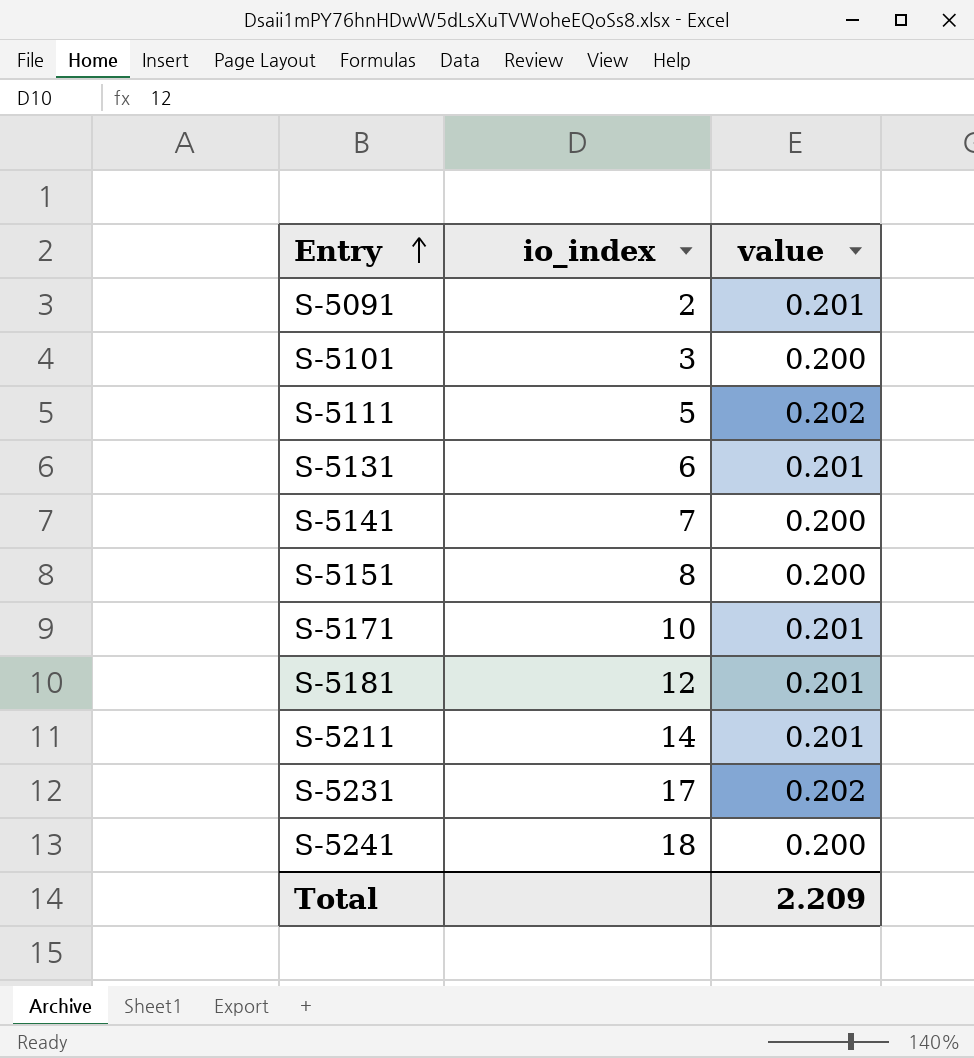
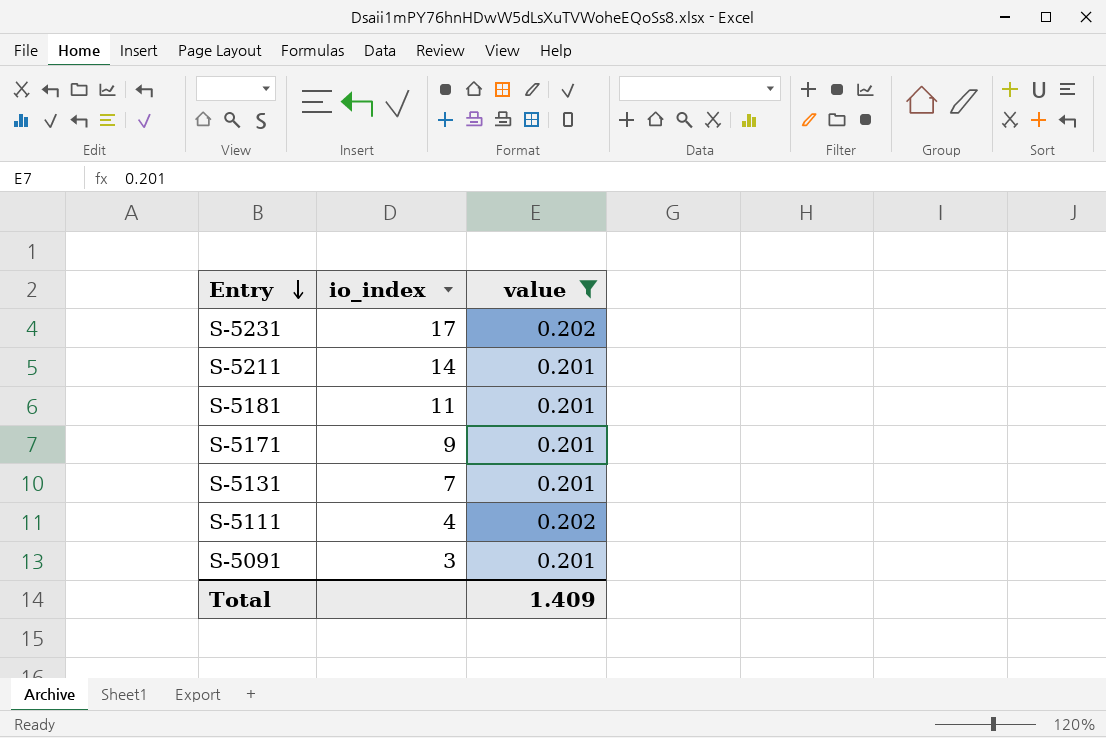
filter: none -> value != 0.200
row order: Entry ascending -> Entry descending
S-5181 | io_index: 12 -> 11
S-5171 | io_index: 10 -> 9
S-5131 | io_index: 6 -> 7
S-5111 | io_index: 5 -> 4
S-5091 | io_index: 2 -> 3
Total | value: 2.209 -> 1.409

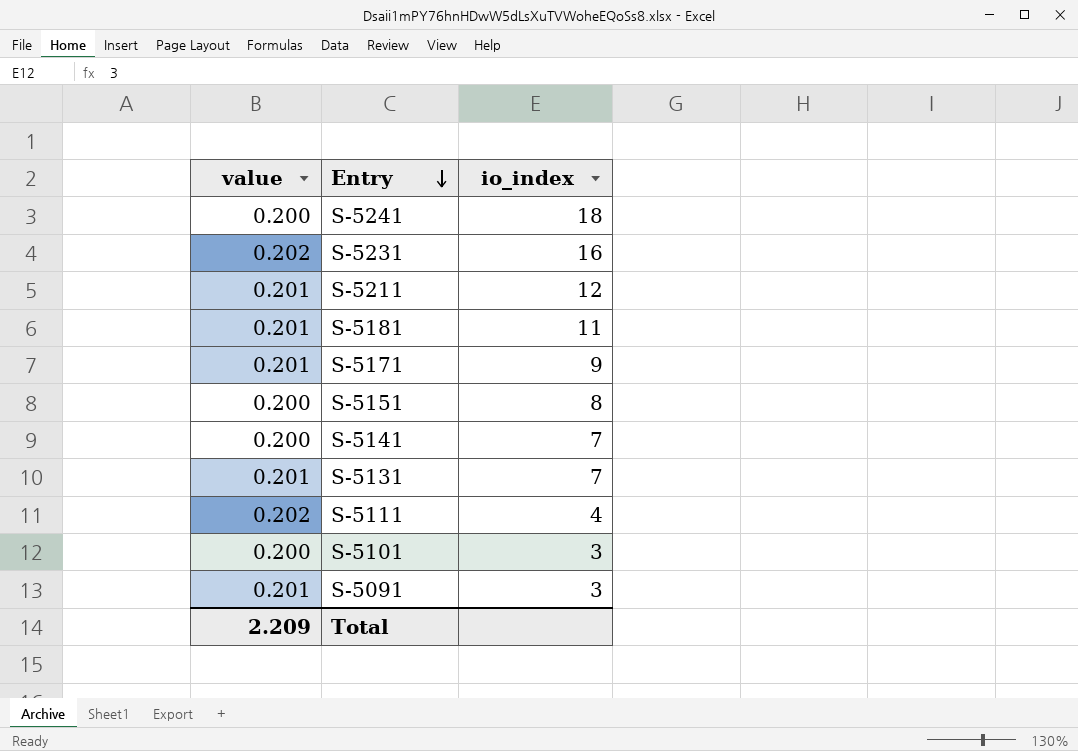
filter: value != 0.200 -> none
column value | position: 3 -> 1
S-5231 | io_index: 17 -> 16
S-5211 | io_index: 14 -> 12
Total | value: 1.409 -> 2.209

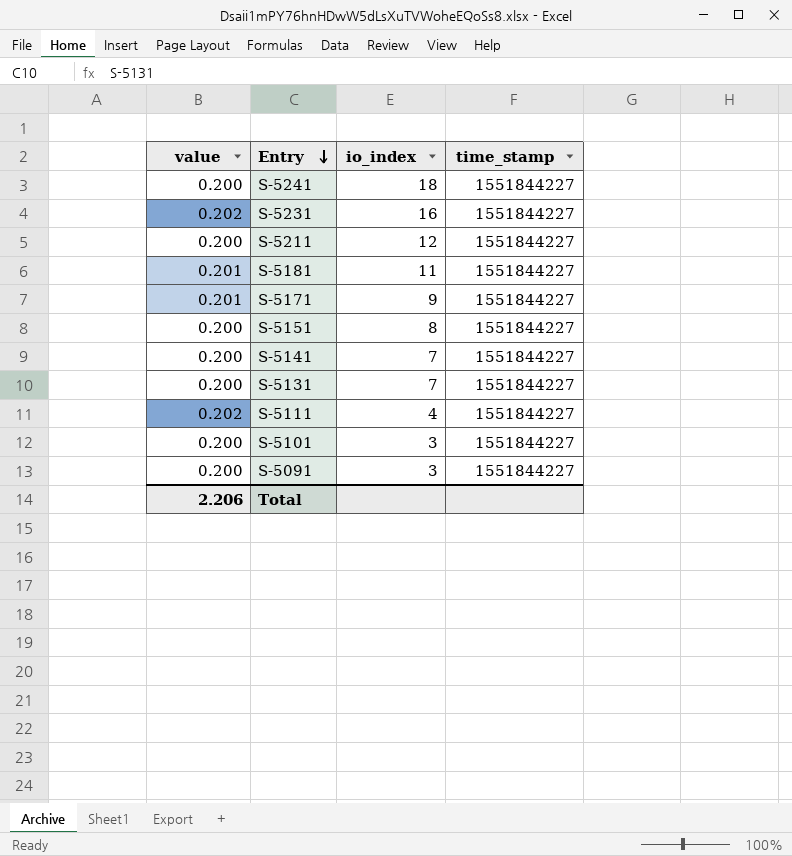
column time_stamp | position: none -> 4
S-5211 | value: 0.201 -> 0.200
S-5131 | value: 0.201 -> 0.200
S-5091 | value: 0.201 -> 0.200
Total | value: 2.209 -> 2.206

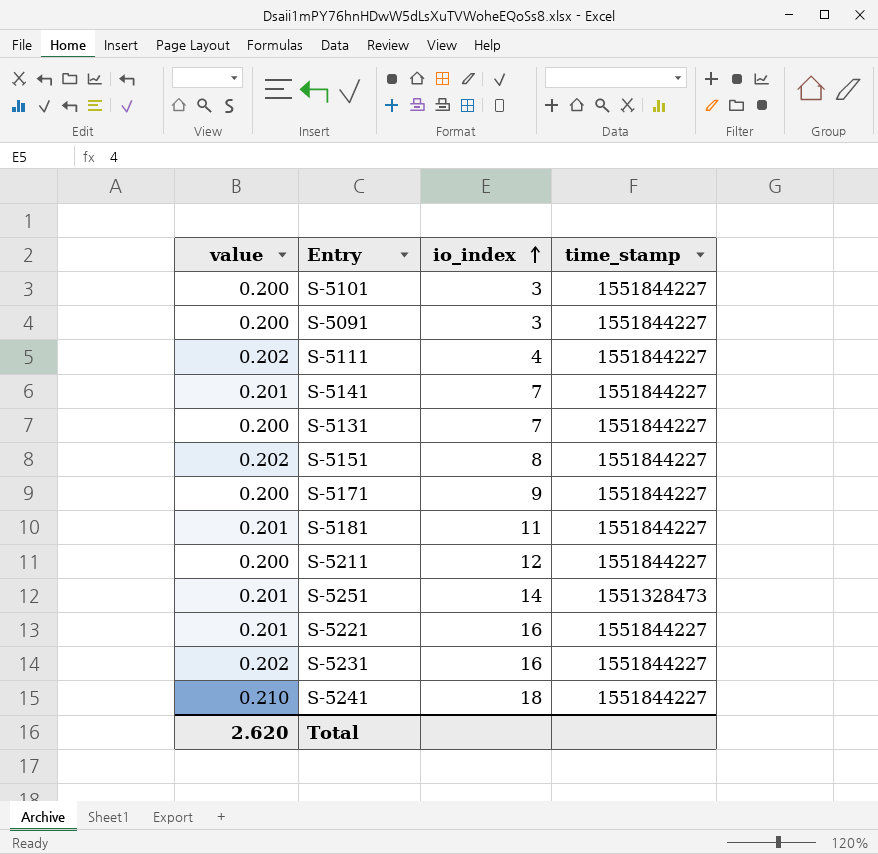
row order: Entry descending -> io_index ascending
S-5141 | value: 0.200 -> 0.201
S-5151 | value: 0.200 -> 0.202
S-5171 | value: 0.201 -> 0.200
row S-5251: none -> 0.201 | 14 | 1551328473
row S-5221: none -> 0.201 | 16 | 1551844227
S-5241 | value: 0.200 -> 0.210
Total | value: 2.206 -> 2.620

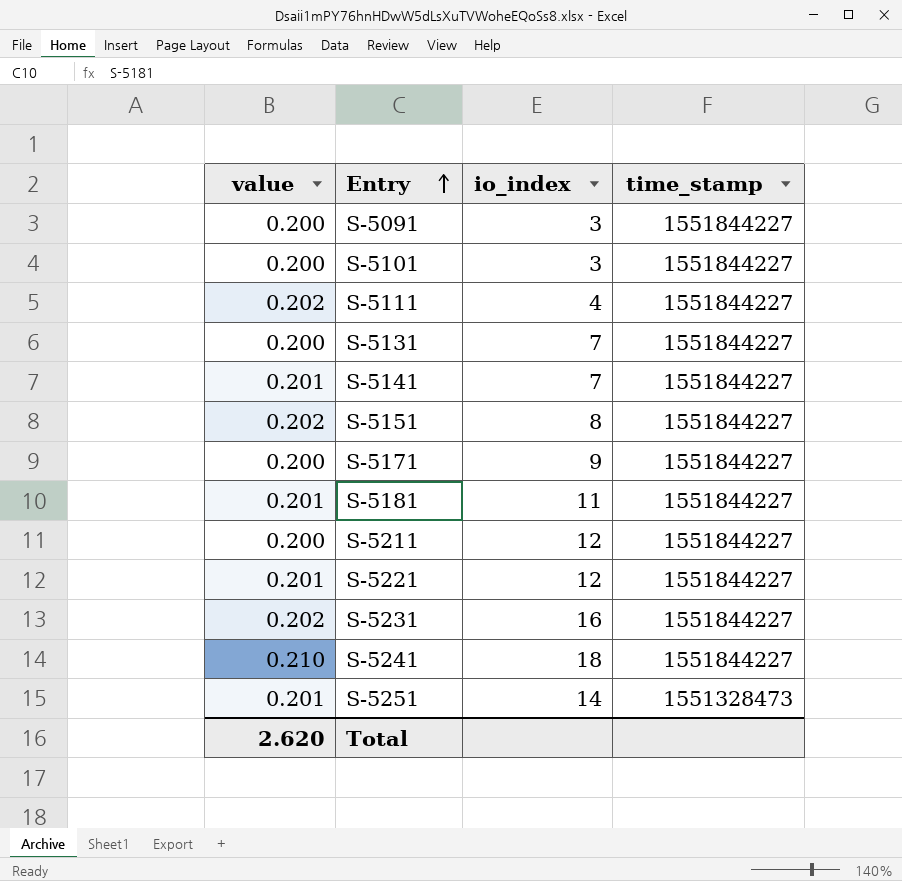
row order: io_index ascending -> Entry ascending
S-5221 | io_index: 16 -> 12

